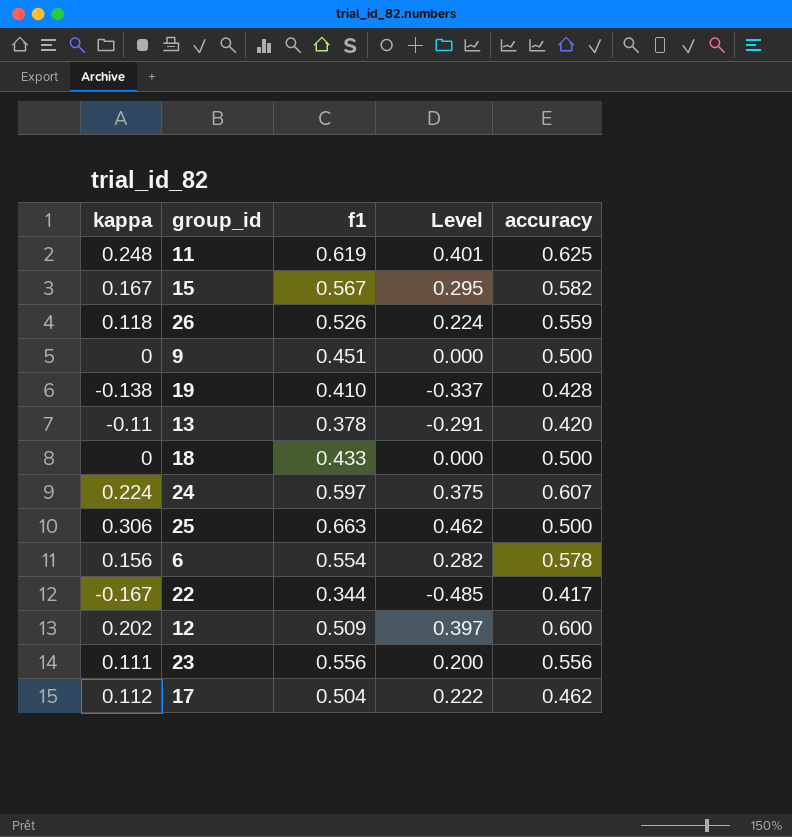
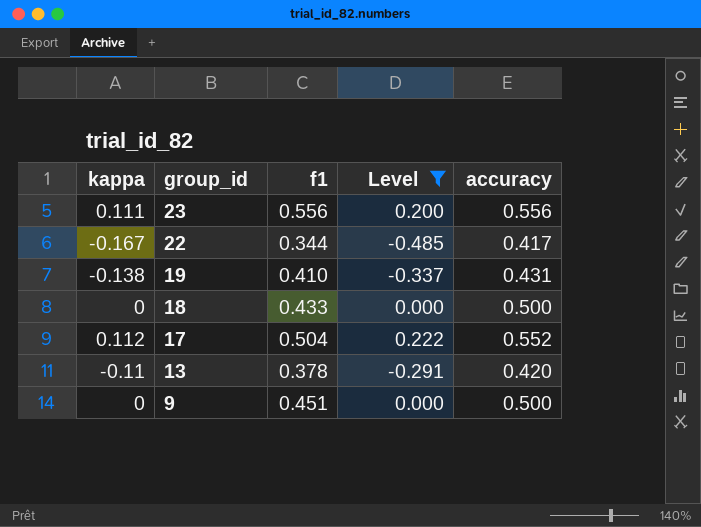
filter: none -> Level <= 0.222
row order: none -> group_id descending
19 | accuracy: 0.428 -> 0.431
17 | accuracy: 0.462 -> 0.552

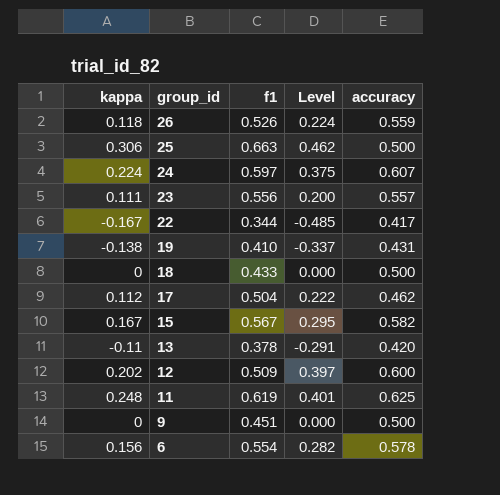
filter: Level <= 0.222 -> none
23 | accuracy: 0.556 -> 0.557
17 | accuracy: 0.552 -> 0.462

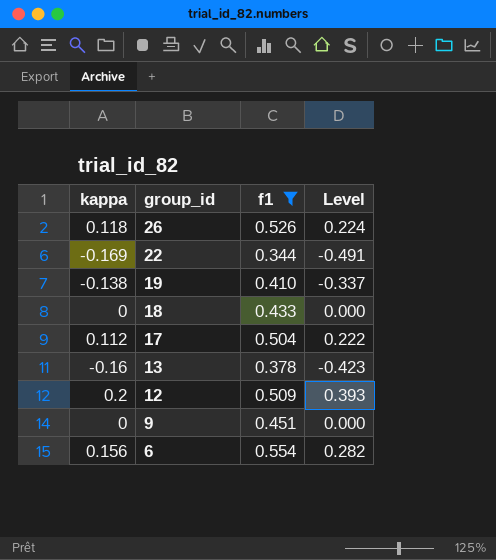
filter: none -> f1 <= 0.554
column accuracy | position: 5 -> none
22 | kappa: -0.167 -> -0.169
22 | Level: -0.485 -> -0.491
13 | kappa: -0.11 -> -0.16
13 | Level: -0.291 -> -0.423
12 | kappa: 0.202 -> 0.2
12 | Level: 0.397 -> 0.393

